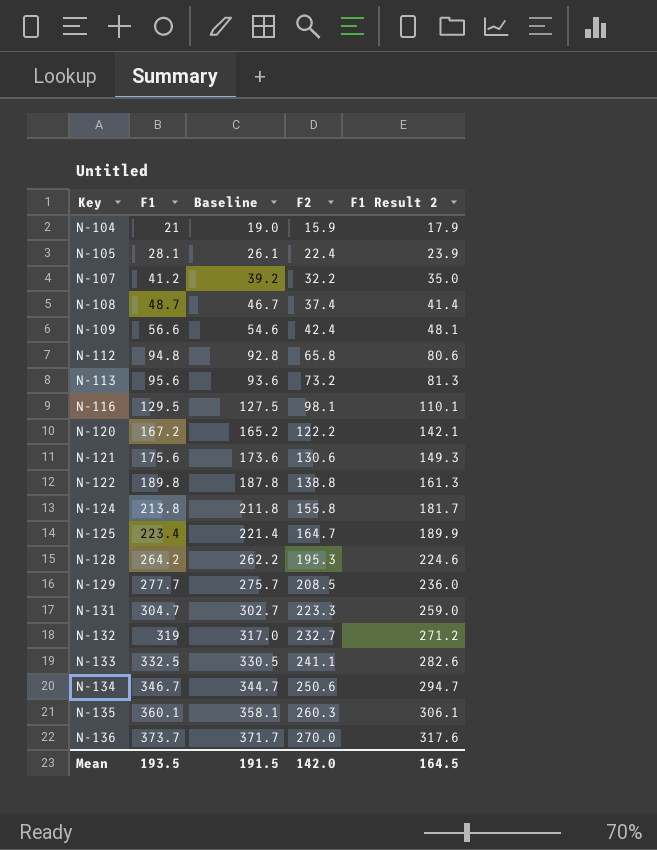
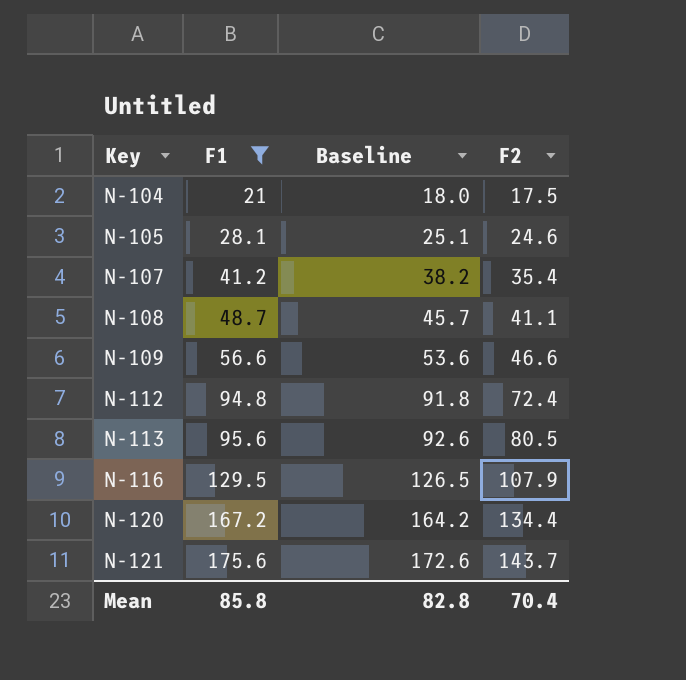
filter: none -> F1 <= 175.6
column F1 Result 2 | formula: [F1] * 0.85 -> none
column Baseline | formula: [F1] - 2 -> [F1] - 3
N-104 | F2: 15.9 -> 17.5
N-105 | F2: 22.4 -> 24.6
N-107 | F2: 32.2 -> 35.4
N-108 | F2: 37.4 -> 41.1
N-109 | F2: 42.4 -> 46.6
N-112 | F2: 65.8 -> 72.4
N-113 | F2: 73.2 -> 80.5
N-116 | F2: 98.1 -> 107.9
N-120 | F2: 122.2 -> 134.4
N-121 | F2: 130.6 -> 143.7
Mean | F1: 193.5 -> 85.8
Mean | Baseline: 191.5 -> 82.8
Mean | F2: 142.0 -> 70.4

